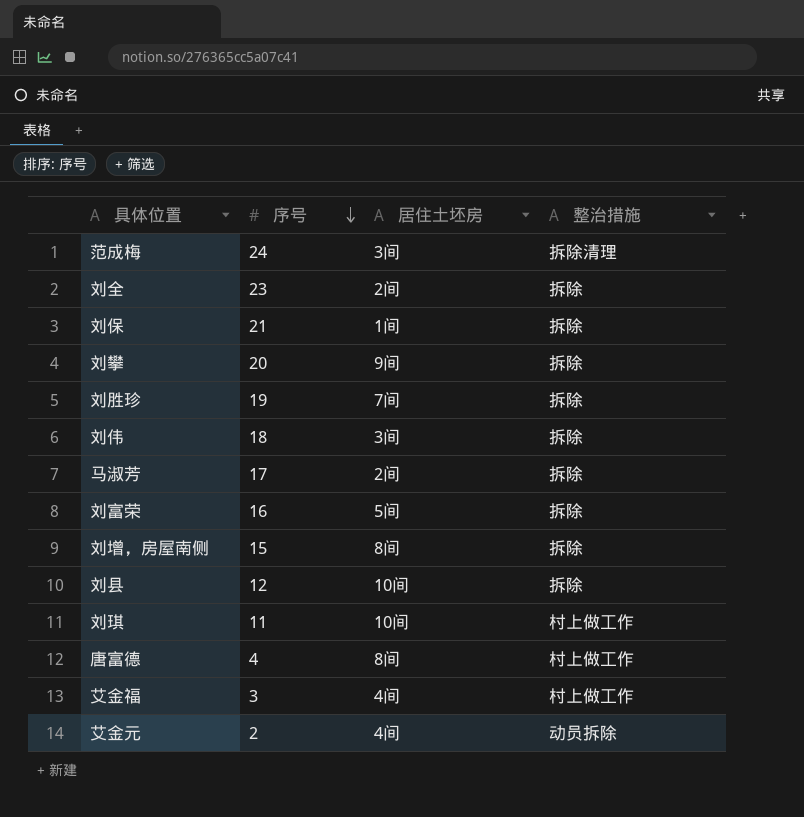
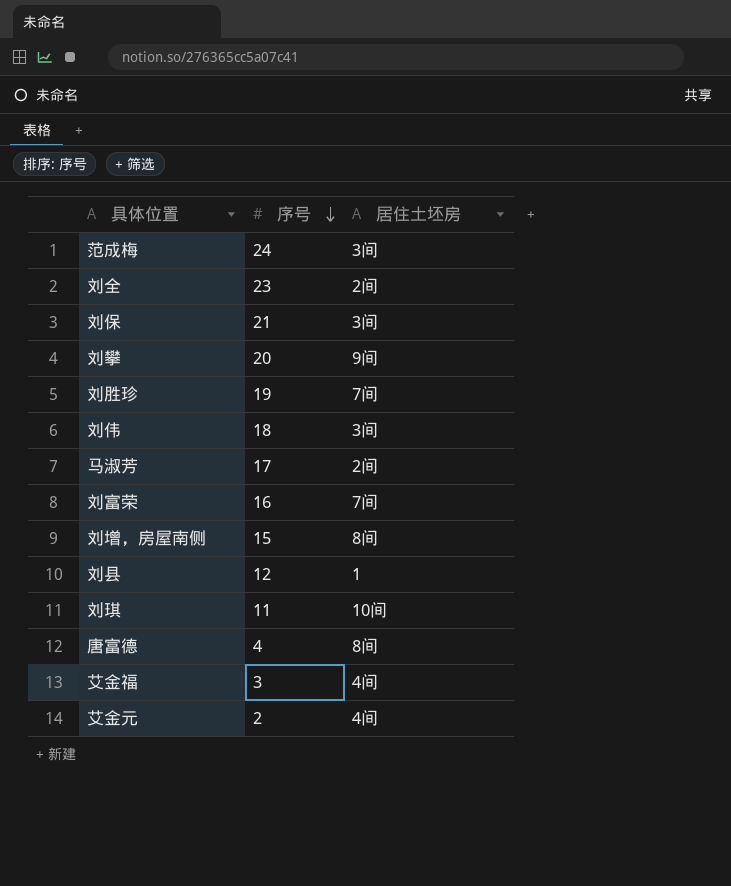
column 整治措施 | position: 4 -> none
刘保 | 居住土坯房: 1间 -> 3间
刘富荣 | 居住土坯房: 5间 -> 7间
刘县 | 居住土坯房: 10间 -> 1

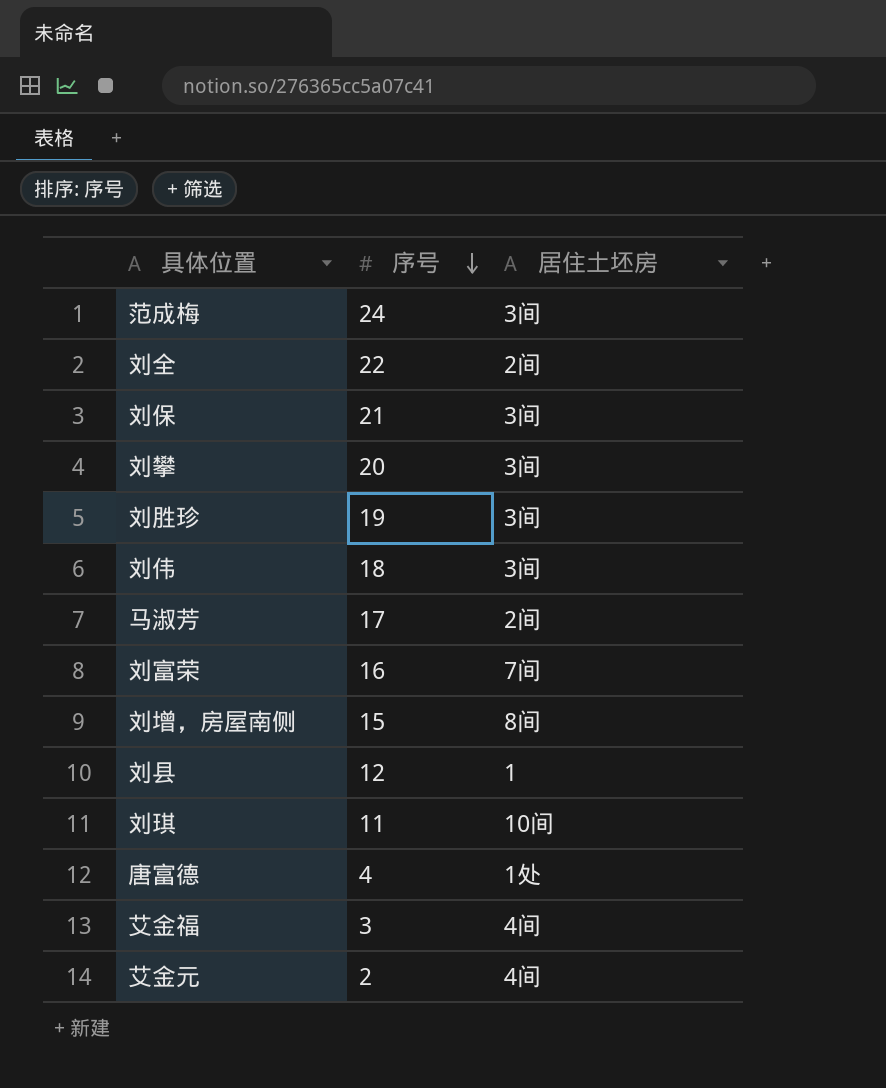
刘全 | 序号: 23 -> 22
刘攀 | 居住土坯房: 9间 -> 3间
刘胜珍 | 居住土坯房: 7间 -> 3间
唐富德 | 居住土坯房: 8间 -> 1处

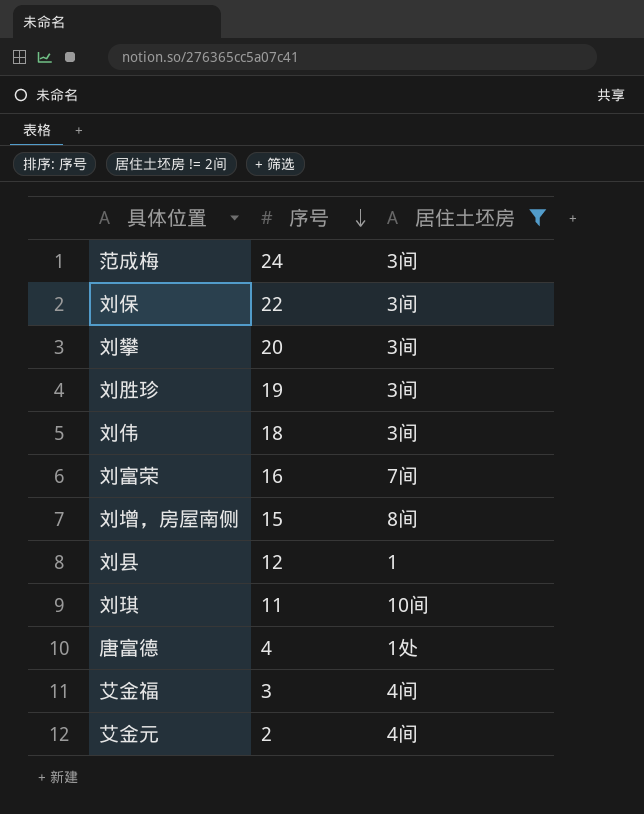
filter: none -> 居住土坯房 != 2间
刘保 | 序号: 21 -> 22

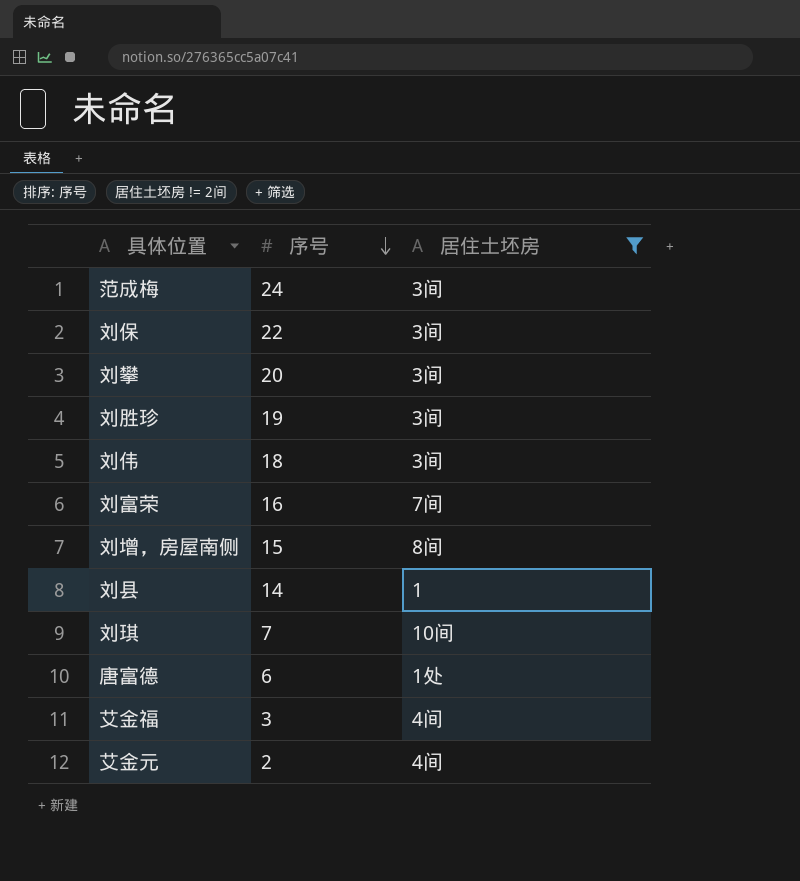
刘县 | 序号: 12 -> 14
刘琪 | 序号: 11 -> 7
唐富德 | 序号: 4 -> 6

